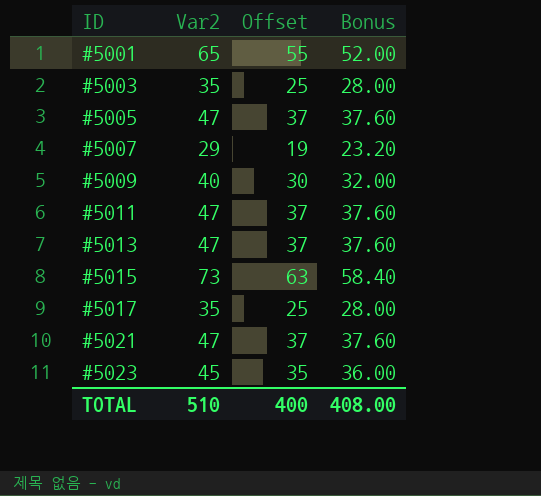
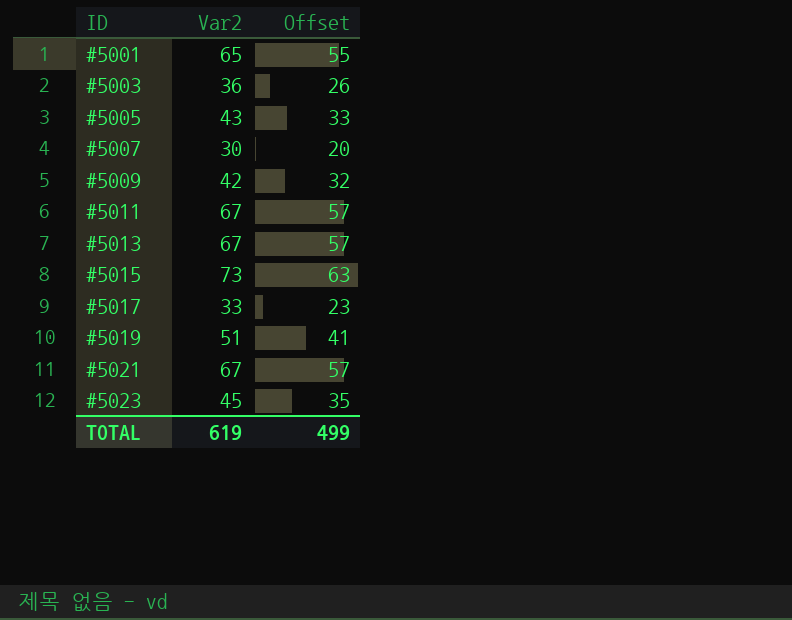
column Bonus | formula: [Var2] * 0.8 -> none
#5003 | Var2: 35 -> 36
#5003 | Offset: 25 -> 26
#5005 | Var2: 47 -> 43
#5005 | Offset: 37 -> 33
#5007 | Var2: 29 -> 30
#5007 | Offset: 19 -> 20
#5009 | Var2: 40 -> 42
#5009 | Offset: 30 -> 32
#5011 | Var2: 47 -> 67
#5011 | Offset: 37 -> 57
#5013 | Var2: 47 -> 67
#5013 | Offset: 37 -> 57
#5017 | Var2: 35 -> 33
#5017 | Offset: 25 -> 23
row #5019: none -> 51 | 41
#5021 | Var2: 47 -> 67
#5021 | Offset: 37 -> 57
TOTAL | Var2: 510 -> 619
TOTAL | Offset: 400 -> 499

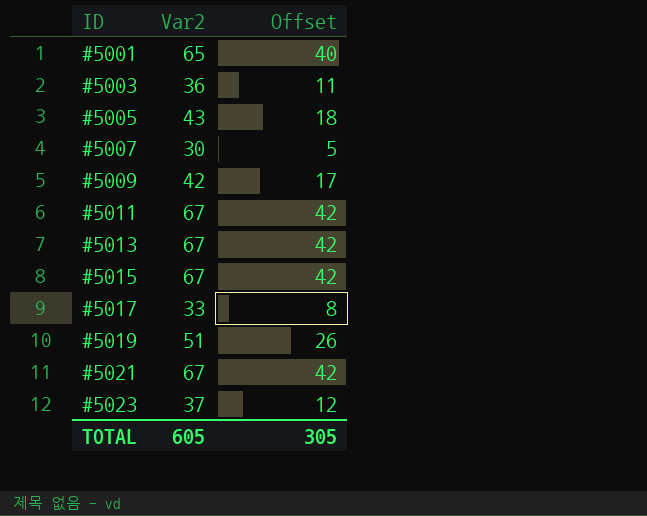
column Offset | formula: [Var2] - 10 -> [Var2] - 25
#5015 | Var2: 73 -> 67
#5023 | Var2: 45 -> 37
TOTAL | Var2: 619 -> 605
TOTAL | Offset: 499 -> 305

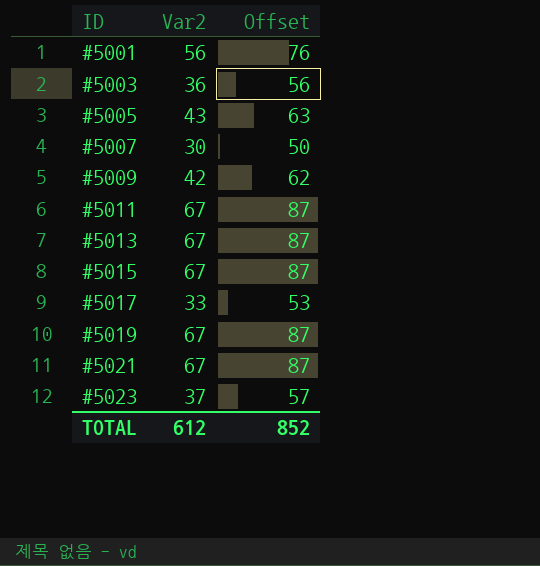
column Offset | formula: [Var2] - 25 -> [Var2] + 20
#5001 | Var2: 65 -> 56
#5019 | Var2: 51 -> 67
TOTAL | Var2: 605 -> 612
TOTAL | Offset: 305 -> 852

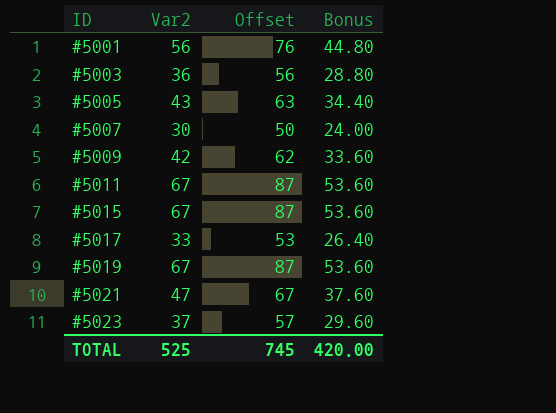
column Bonus | formula: none -> [Var2] * 0.8
row #5013: 67 | 87 -> none
#5021 | Var2: 67 -> 47
#5021 | Offset: 87 -> 67
TOTAL | Var2: 612 -> 525
TOTAL | Offset: 852 -> 745

